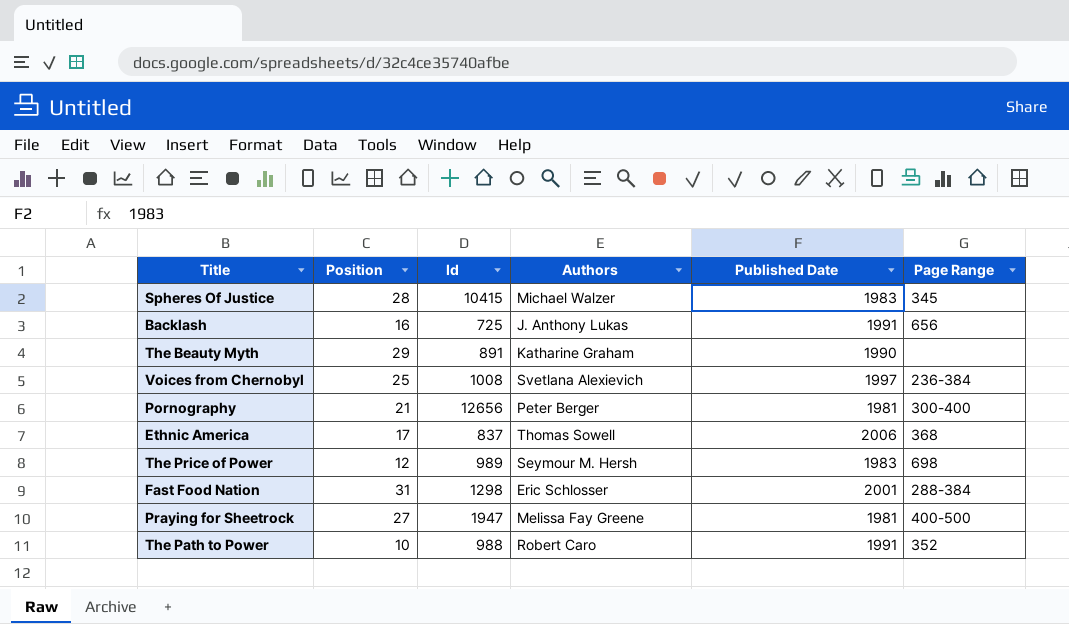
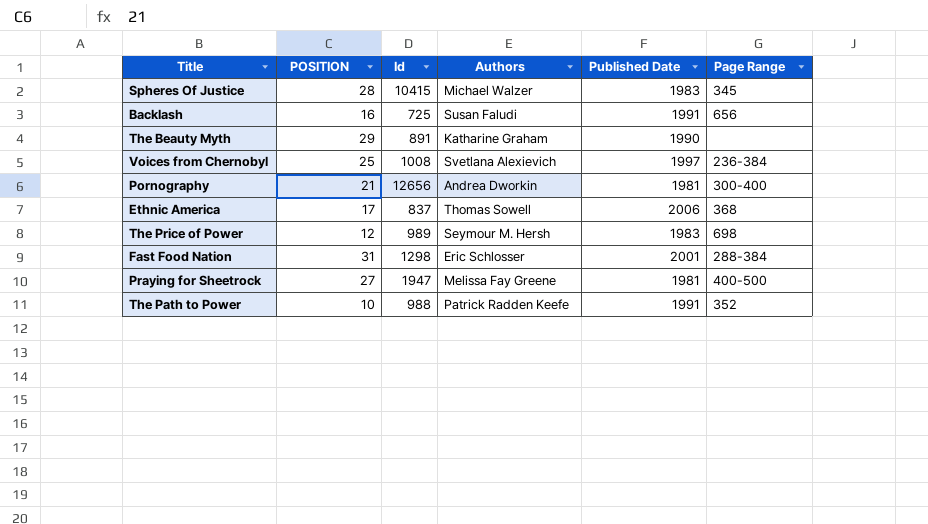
column name: Position -> POSITION
Backlash | Authors: J. Anthony Lukas -> Susan Faludi
Pornography | Authors: Peter Berger -> Andrea Dworkin
The Path to Power | Authors: Robert Caro -> Patrick Radden Keefe

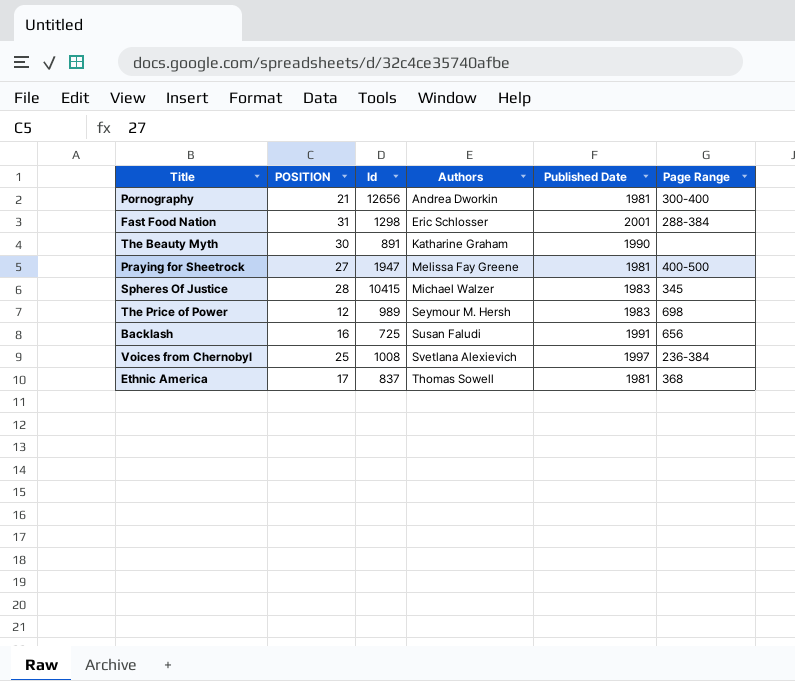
row order: none -> Authors ascending
row The Path to Power: 10 | 988 | Patrick Radden Keefe | 1991 | 352 -> none
The Beauty Myth | POSITION: 29 -> 30
Ethnic America | Published Date: 2006 -> 1981

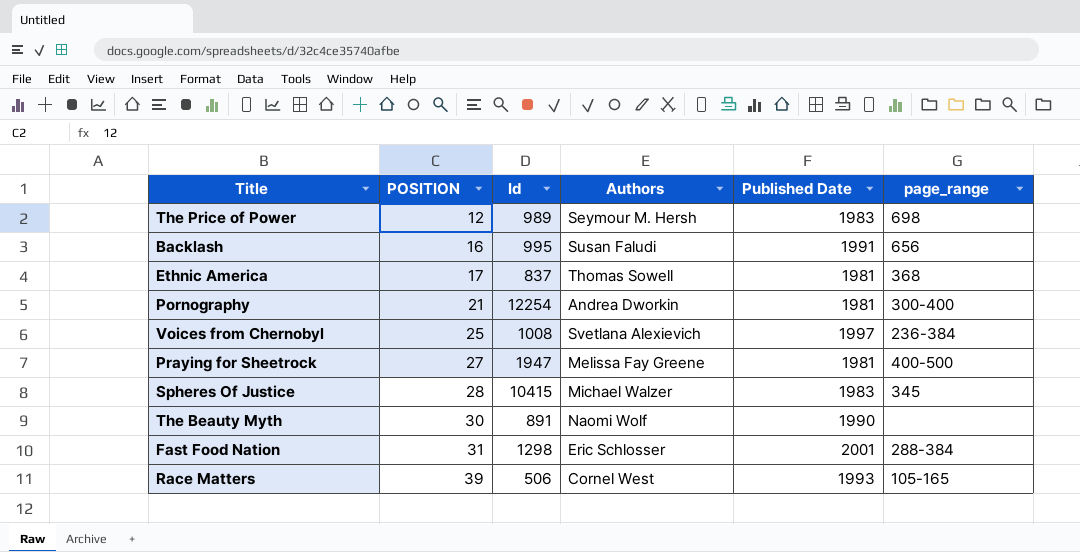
row order: Authors ascending -> POSITION ascending
column name: Page Range -> page_range
Backlash | Id: 725 -> 995
Pornography | Id: 12656 -> 12254
The Beauty Myth | Authors: Katharine Graham -> Naomi Wolf
row Race Matters: none -> 39 | 506 | Cornel West | 1993 | 105-165

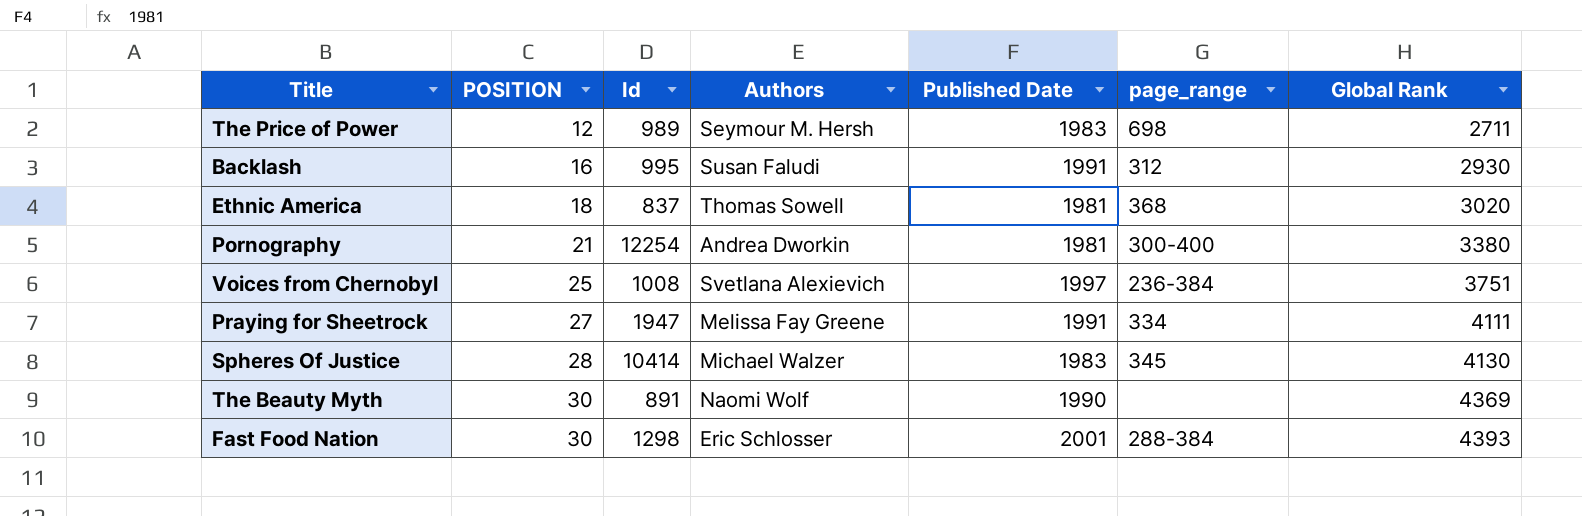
column Global Rank | position: none -> 7
row Race Matters: 39 | 506 | Cornel West | 1993 | 105-165 -> none
Backlash | page_range: 656 -> 312
Ethnic America | POSITION: 17 -> 18
Praying for Sheetrock | Published Date: 1981 -> 1991
Praying for Sheetrock | page_range: 400-500 -> 334
Spheres Of Justice | Id: 10415 -> 10414
Fast Food Nation | POSITION: 31 -> 30

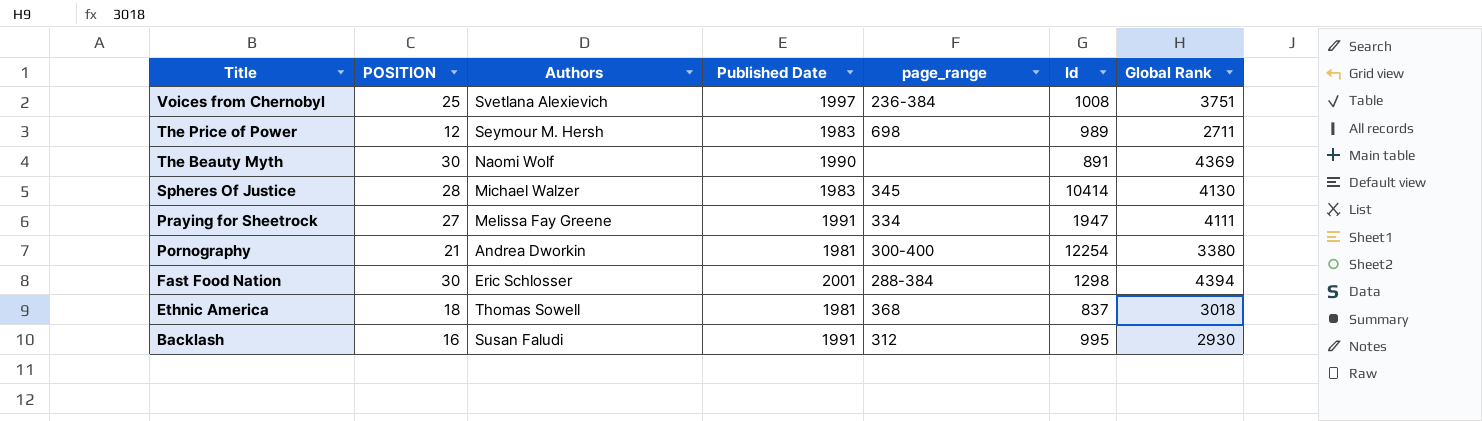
row order: POSITION ascending -> Title descending
column Id | position: 3 -> 6
Fast Food Nation | Global Rank: 4393 -> 4394
Ethnic America | Global Rank: 3020 -> 3018

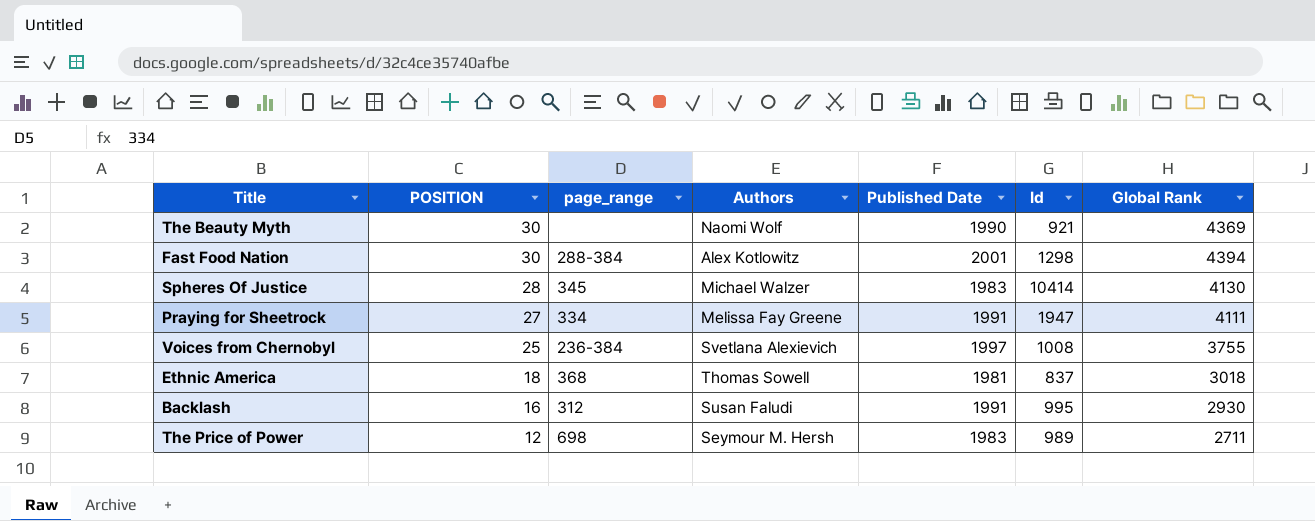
row order: Title descending -> POSITION descending
column page_range | position: 5 -> 3
row Pornography: 21 | Andrea Dworkin | 1981 | 300-400 | 12254 | 3380 -> none
The Beauty Myth | Id: 891 -> 921
Fast Food Nation | Authors: Eric Schlosser -> Alex Kotlowitz
Voices from Chernobyl | Global Rank: 3751 -> 3755

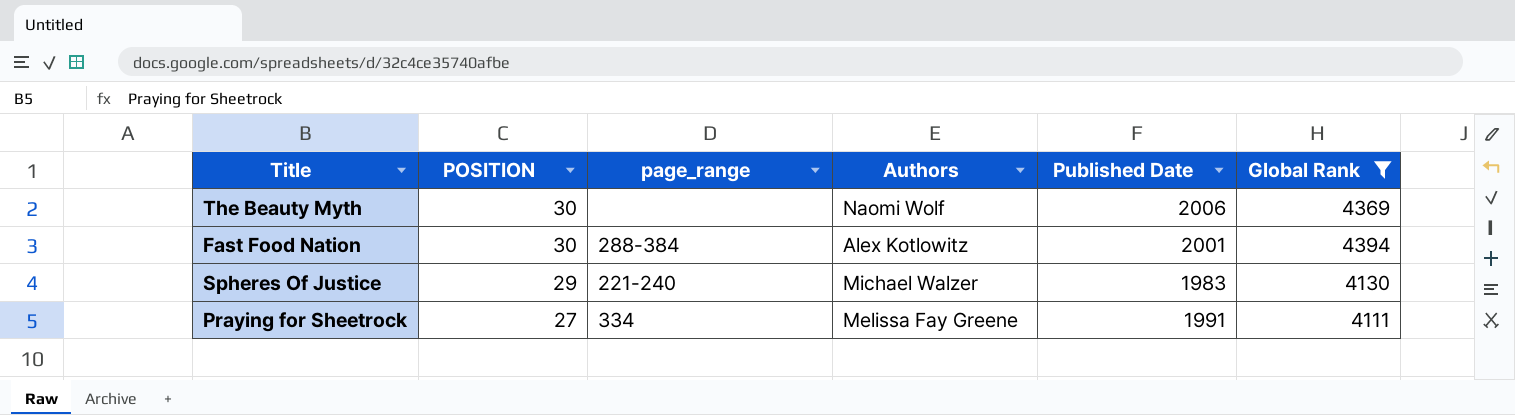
filter: none -> Global Rank >= 4111
column Id | position: 6 -> none
The Beauty Myth | Published Date: 1990 -> 2006
Spheres Of Justice | POSITION: 28 -> 29
Spheres Of Justice | page_range: 345 -> 221-240

